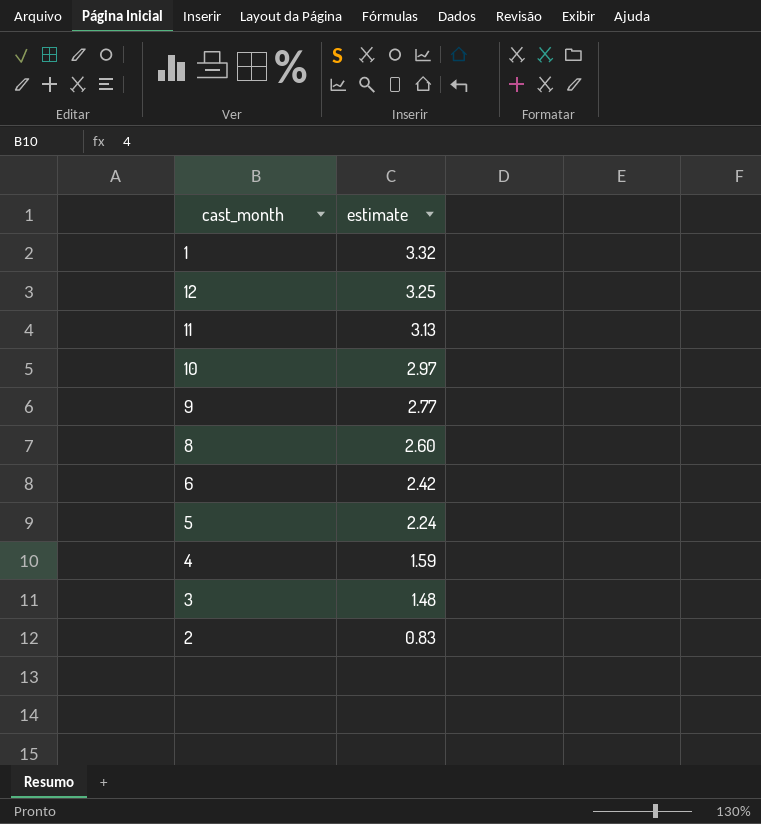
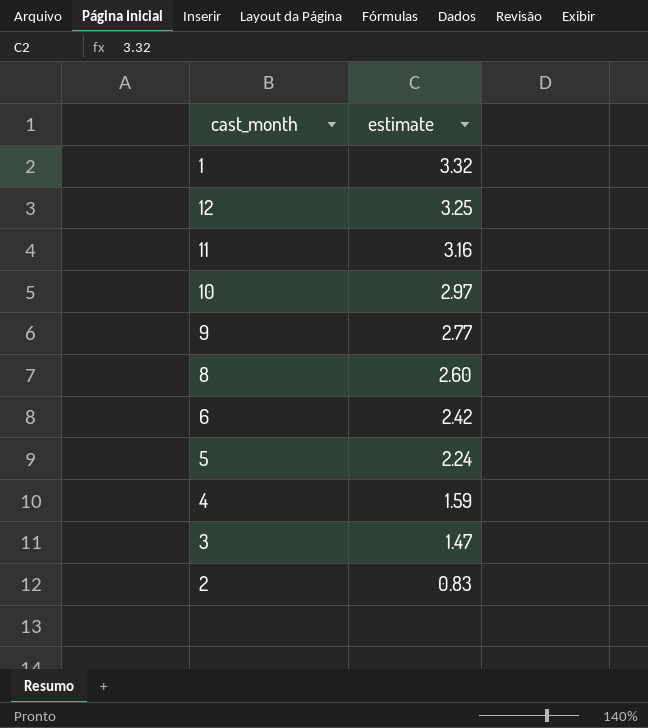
11 | estimate: 3.13 -> 3.16
3 | estimate: 1.48 -> 1.47

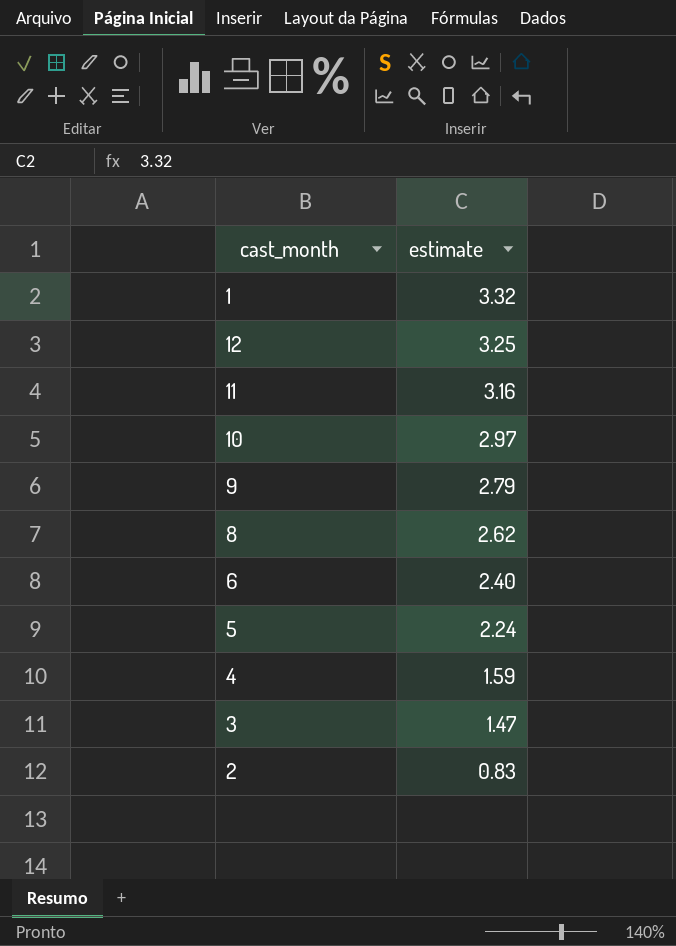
9 | estimate: 2.77 -> 2.79
8 | estimate: 2.60 -> 2.62
6 | estimate: 2.42 -> 2.40

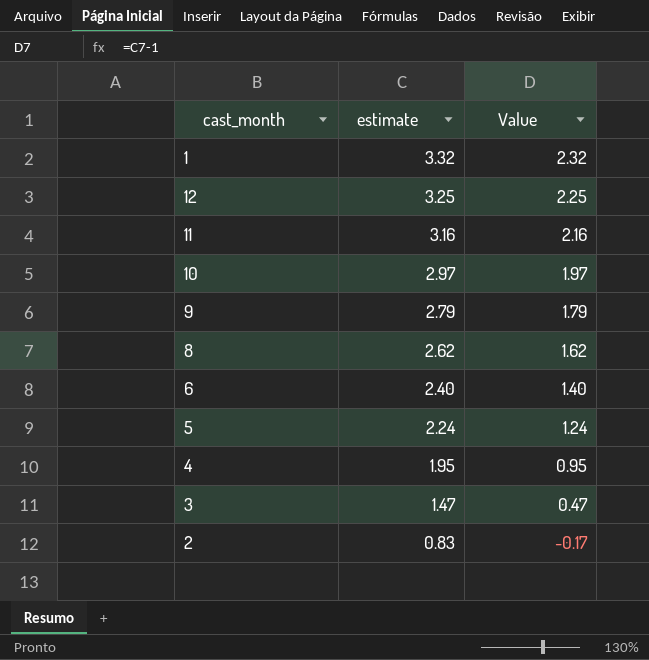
column Value | formula: none -> [estimate] - 1
4 | estimate: 1.59 -> 1.95

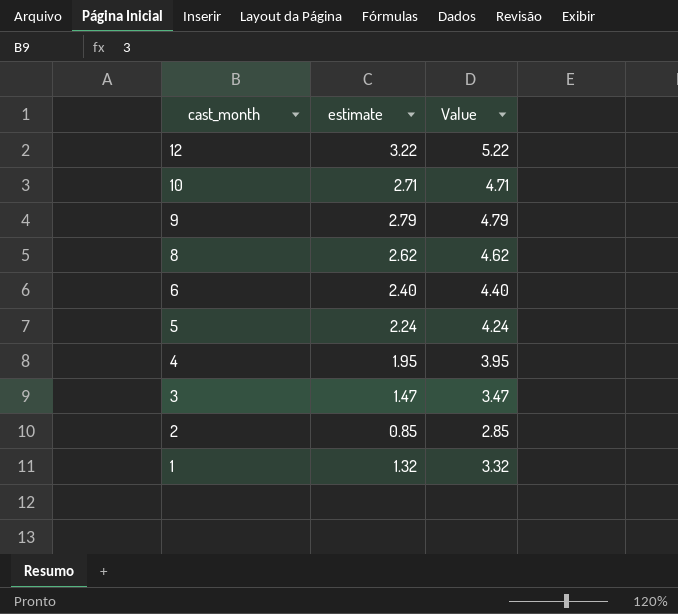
row order: estimate descending -> cast_month descending
column Value | formula: [estimate] - 1 -> [estimate] + 2
row 11: 3.16 | 2.16 -> none
12 | estimate: 3.25 -> 3.22
10 | estimate: 2.97 -> 2.71
2 | estimate: 0.83 -> 0.85
1 | estimate: 3.32 -> 1.32

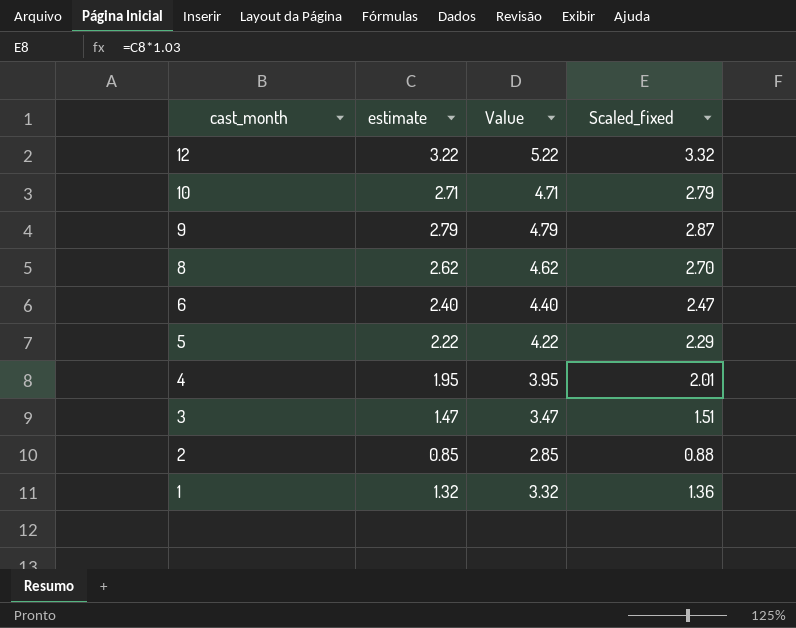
column Scaled_fixed | formula: none -> [estimate] * 1.03
5 | estimate: 2.24 -> 2.22
5 | Value: 4.24 -> 4.22

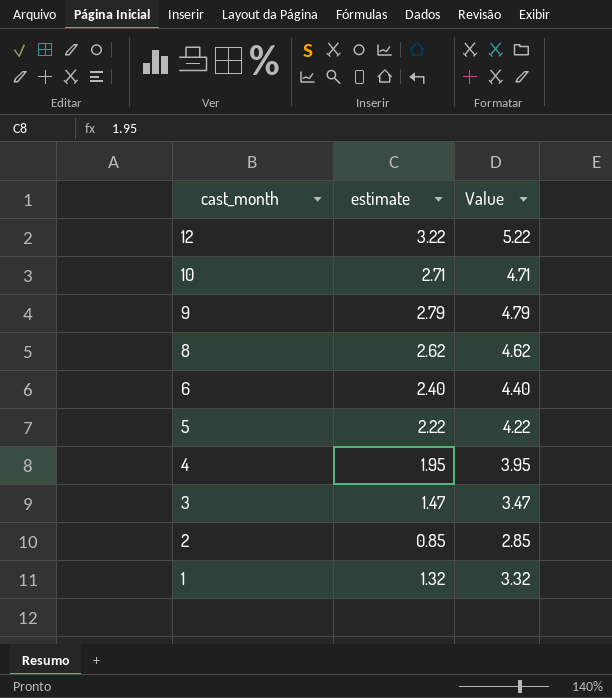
column Scaled_fixed | formula: [estimate] * 1.03 -> none

